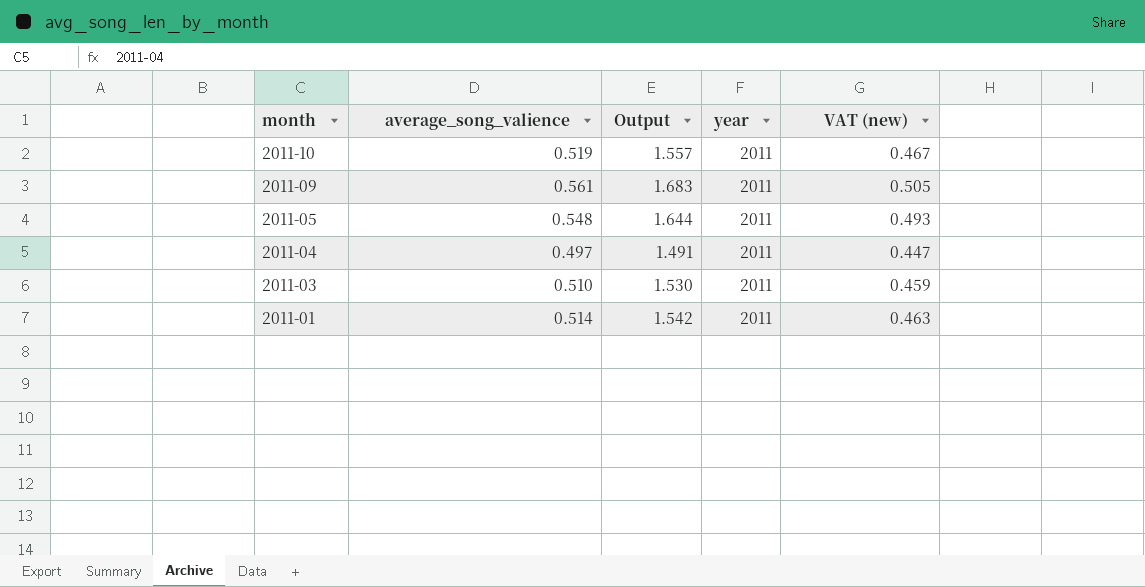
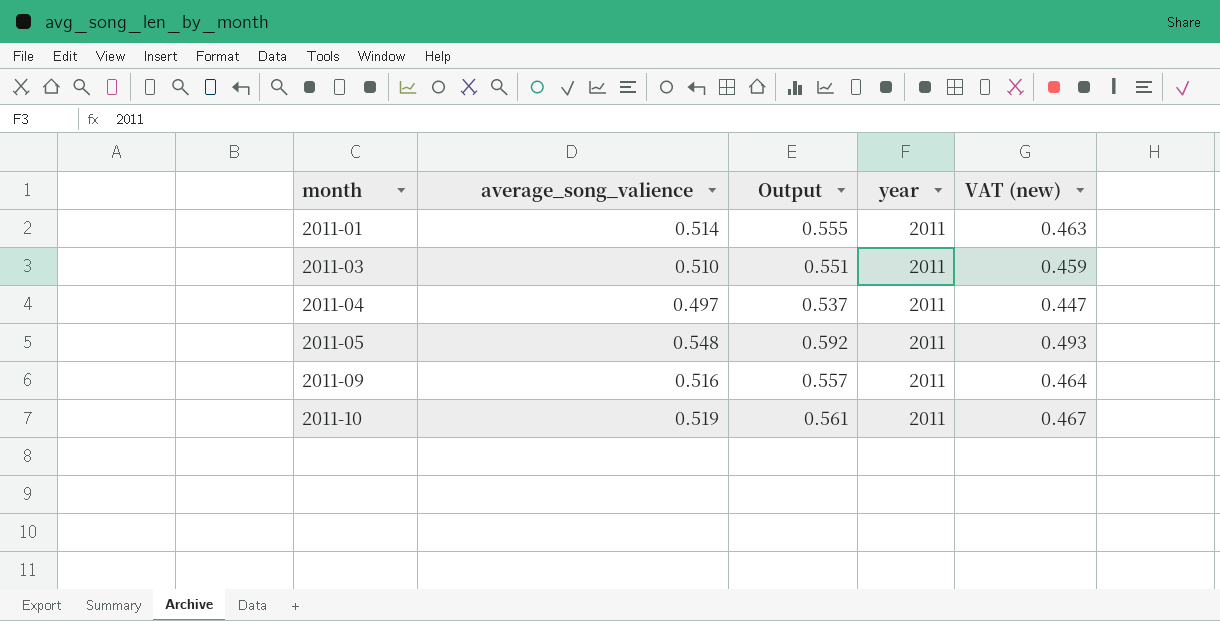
row order: month descending -> month ascending
column Output | formula: [average_song_valience] * 3 -> [average_song_valience] * 1.08
2011-09 | average_song_valience: 0.561 -> 0.516
2011-09 | VAT (new): 0.505 -> 0.464

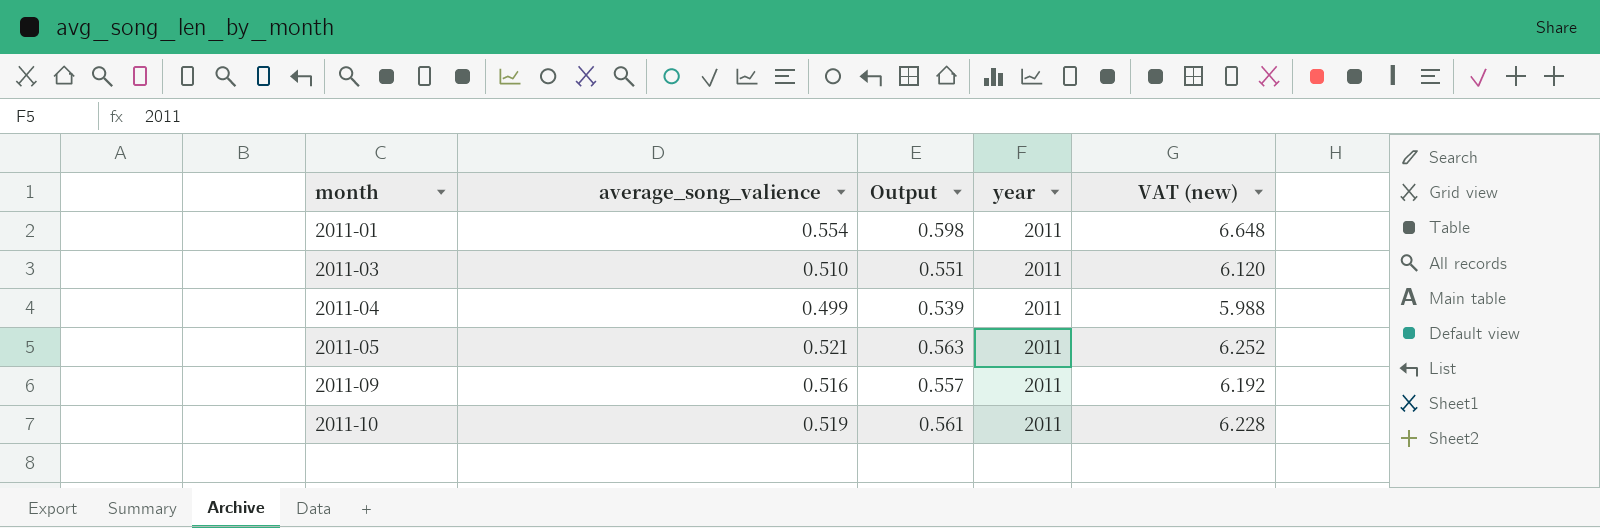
column VAT (new) | formula: [average_song_valience] * 0.9 -> [average_song_valience] * 12
2011-01 | average_song_valience: 0.514 -> 0.554
2011-01 | Output: 0.555 -> 0.598
2011-04 | average_song_valience: 0.497 -> 0.499
2011-04 | Output: 0.537 -> 0.539
2011-05 | average_song_valience: 0.548 -> 0.521
2011-05 | Output: 0.592 -> 0.563

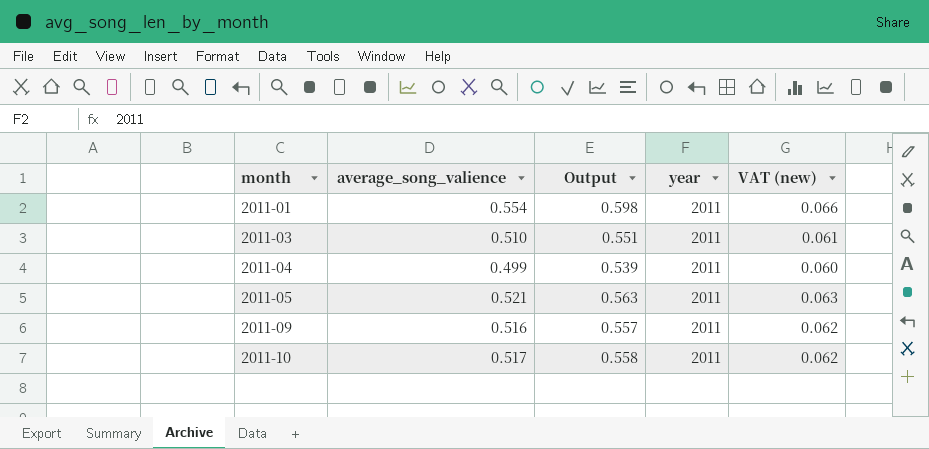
column VAT (new) | formula: [average_song_valience] * 12 -> [average_song_valience] * 0.12
2011-10 | average_song_valience: 0.519 -> 0.517
2011-10 | Output: 0.561 -> 0.558

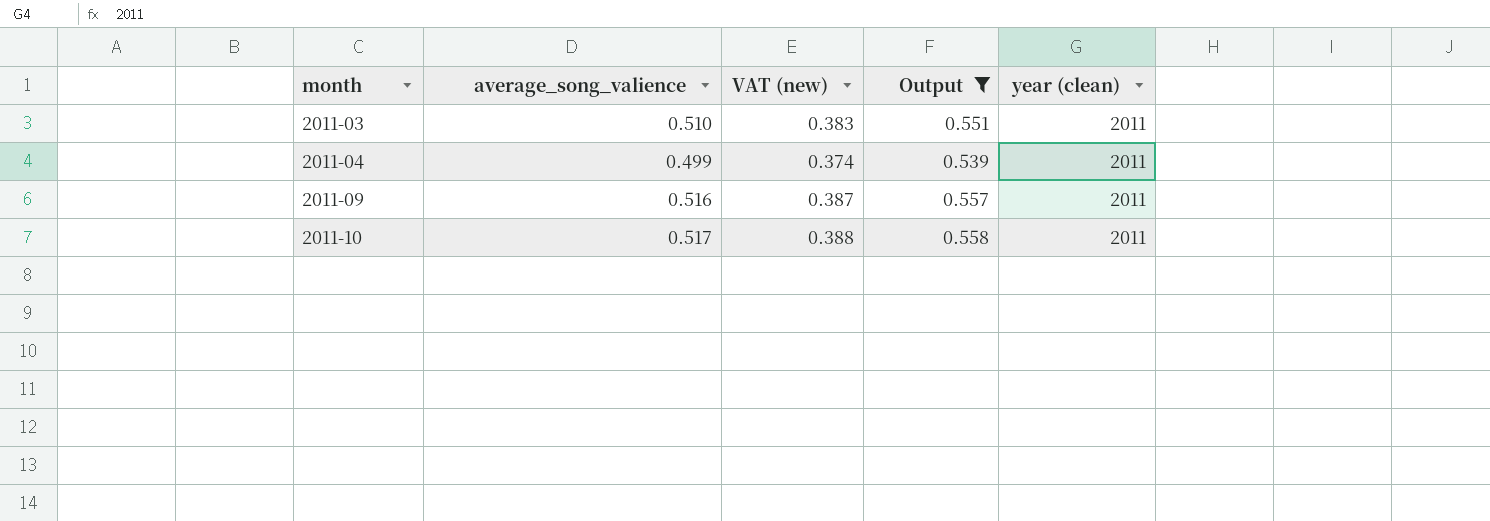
filter: none -> Output <= 0.558
column VAT (new) | formula: [average_song_valience] * 0.12 -> [average_song_valience] * 0.75
column VAT (new) | position: 5 -> 3
column name: year -> year (clean)

